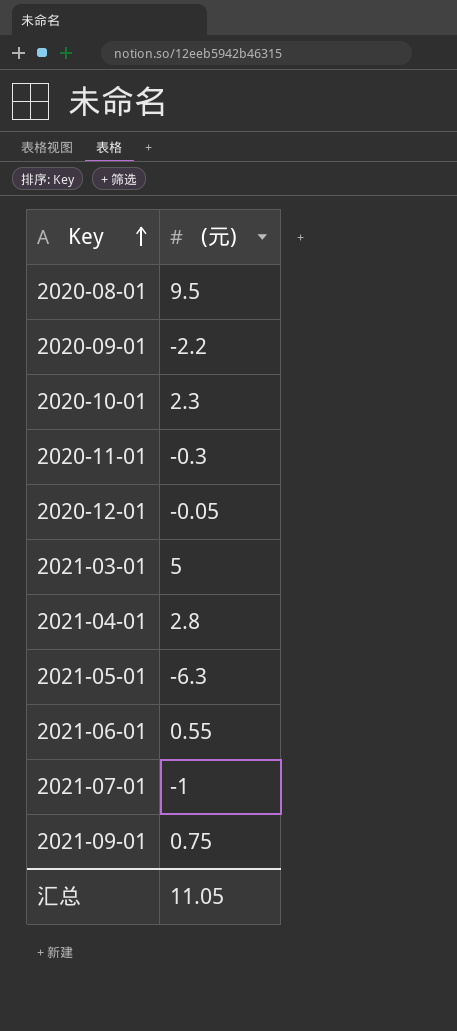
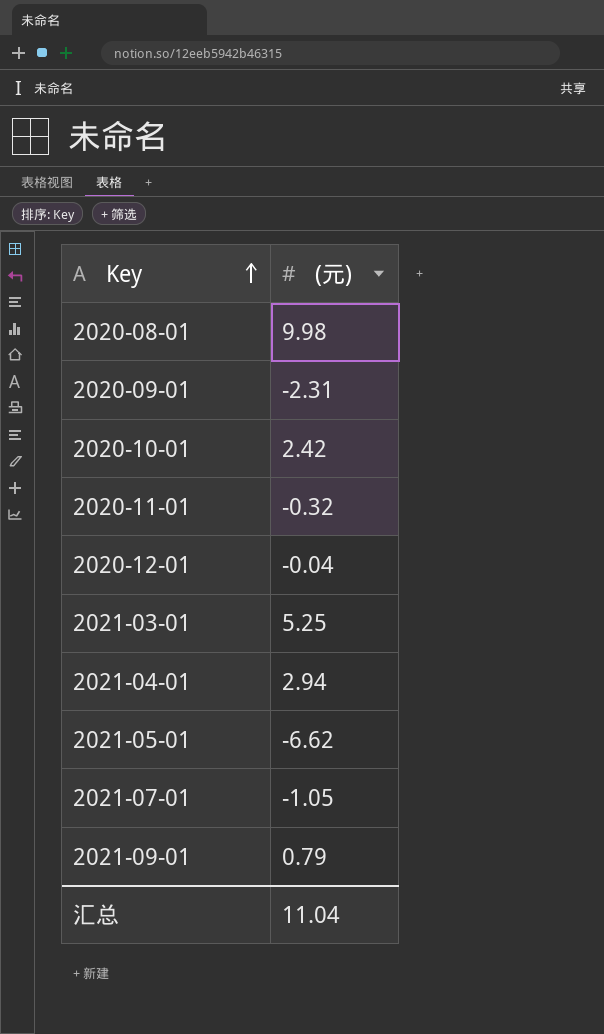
row 2021-06-01: 0.55 -> none
2020-08-01 | (元): 9.5 -> 9.98
2020-09-01 | (元): -2.2 -> -2.31
2020-10-01 | (元): 2.3 -> 2.42
2020-11-01 | (元): -0.3 -> -0.32
2020-12-01 | (元): -0.05 -> -0.04
2021-03-01 | (元): 5 -> 5.25
2021-04-01 | (元): 2.8 -> 2.94
2021-05-01 | (元): -6.3 -> -6.62
2021-07-01 | (元): -1 -> -1.05
2021-09-01 | (元): 0.75 -> 0.79
汇总 | (元): 11.05 -> 11.04

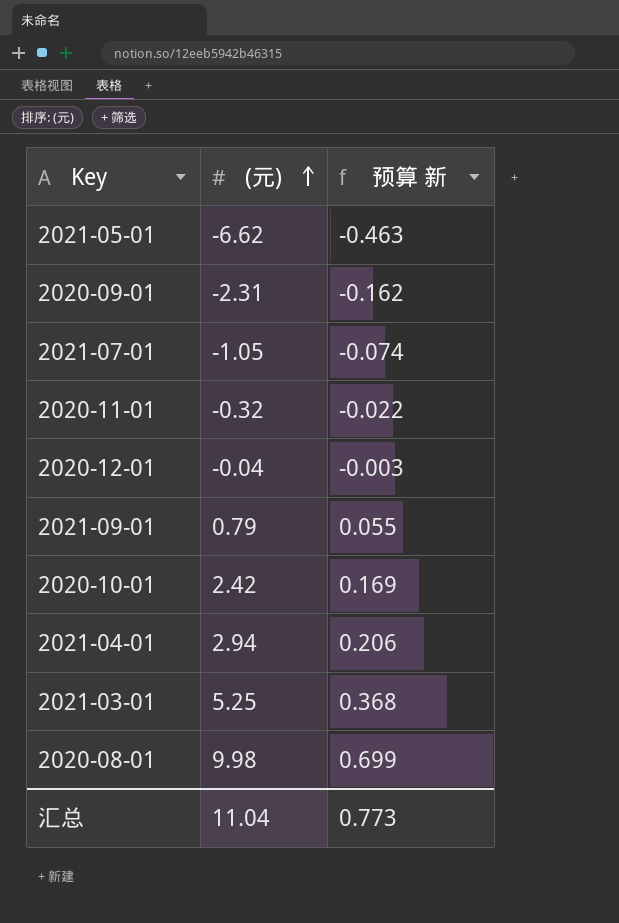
row order: Key ascending -> (元) ascending
column 预算 新 | formula: none -> [(元)] * 0.07

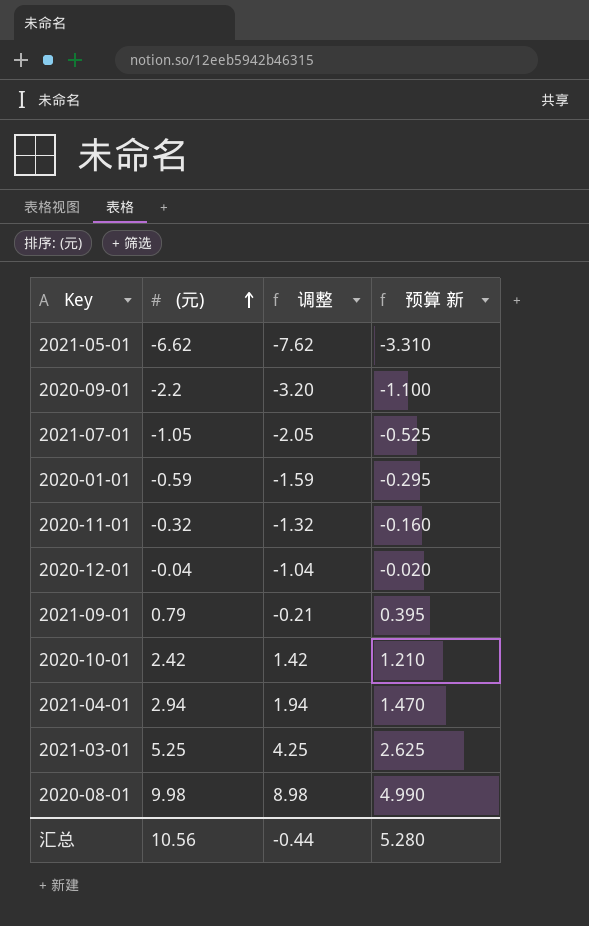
column 调整 | formula: none -> [(元)] - 1
column 预算 新 | formula: [(元)] * 0.07 -> [(元)] * 0.5
2020-09-01 | (元): -2.31 -> -2.2
row 2020-01-01: none -> -0.59 | -1.59 | -0.295
汇总 | (元): 11.04 -> 10.56
汇总 | 预算 新: 0.773 -> 5.280

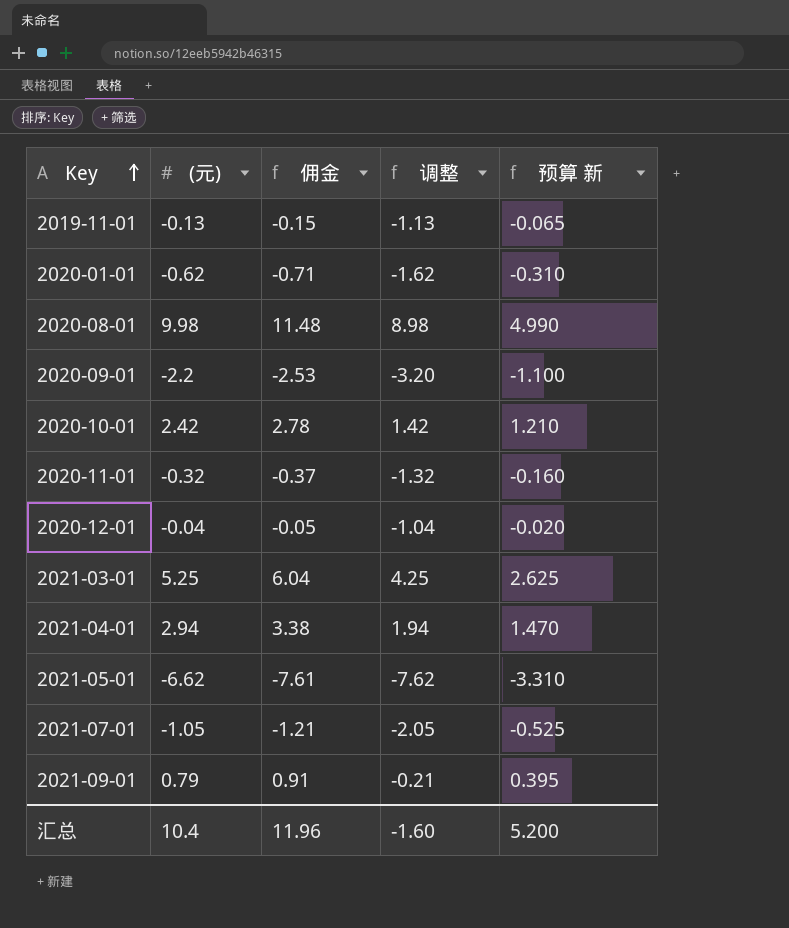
row order: (元) ascending -> Key ascending
column 佣金 | formula: none -> [(元)] * 1.15
row 2019-11-01: none -> -0.13 | -0.15 | -1.13 | -0.065
2020-01-01 | (元): -0.59 -> -0.62
2020-01-01 | 调整: -1.59 -> -1.62
2020-01-01 | 预算 新: -0.295 -> -0.310
汇总 | (元): 10.56 -> 10.4
汇总 | 调整: -0.44 -> -1.60
汇总 | 预算 新: 5.280 -> 5.200

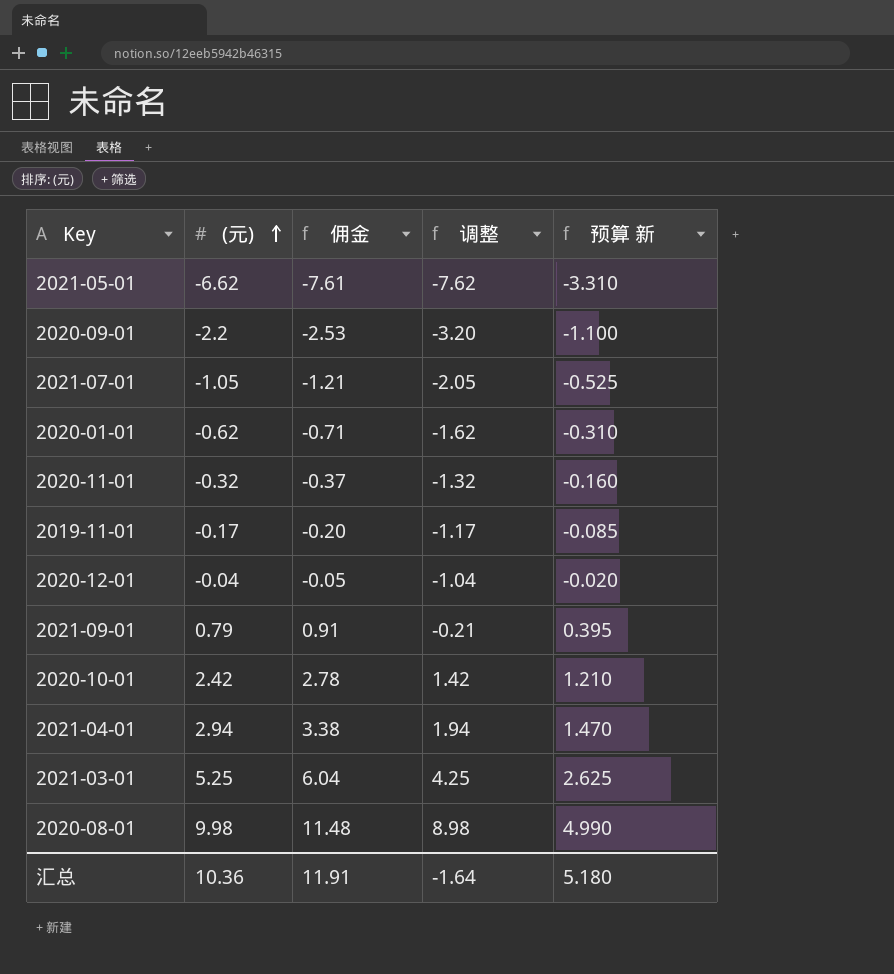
row order: Key ascending -> (元) ascending
2019-11-01 | (元): -0.13 -> -0.17
2019-11-01 | 佣金: -0.15 -> -0.20
2019-11-01 | 调整: -1.13 -> -1.17
2019-11-01 | 预算 新: -0.065 -> -0.085
汇总 | (元): 10.4 -> 10.36
汇总 | 佣金: 11.96 -> 11.91
汇总 | 调整: -1.60 -> -1.64
汇总 | 预算 新: 5.200 -> 5.180

